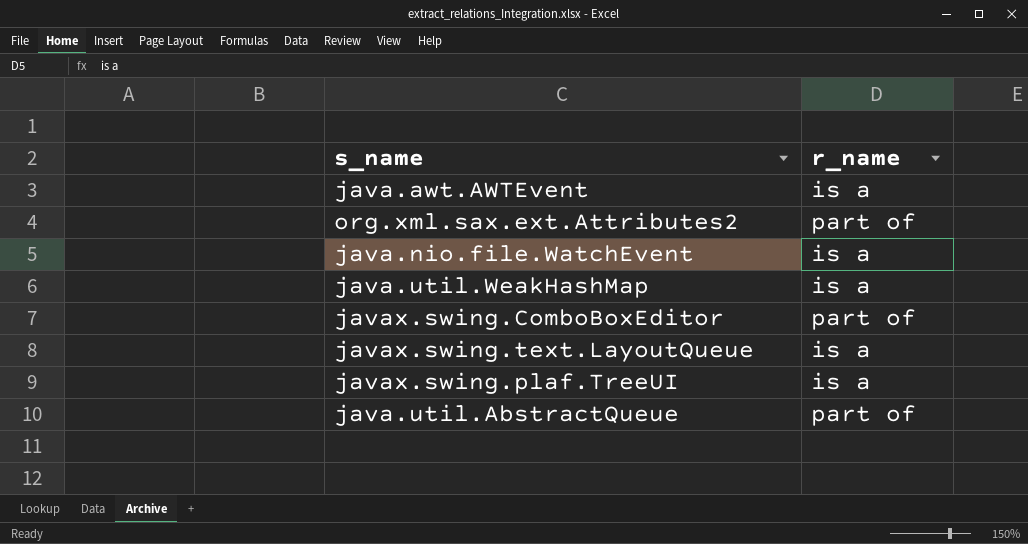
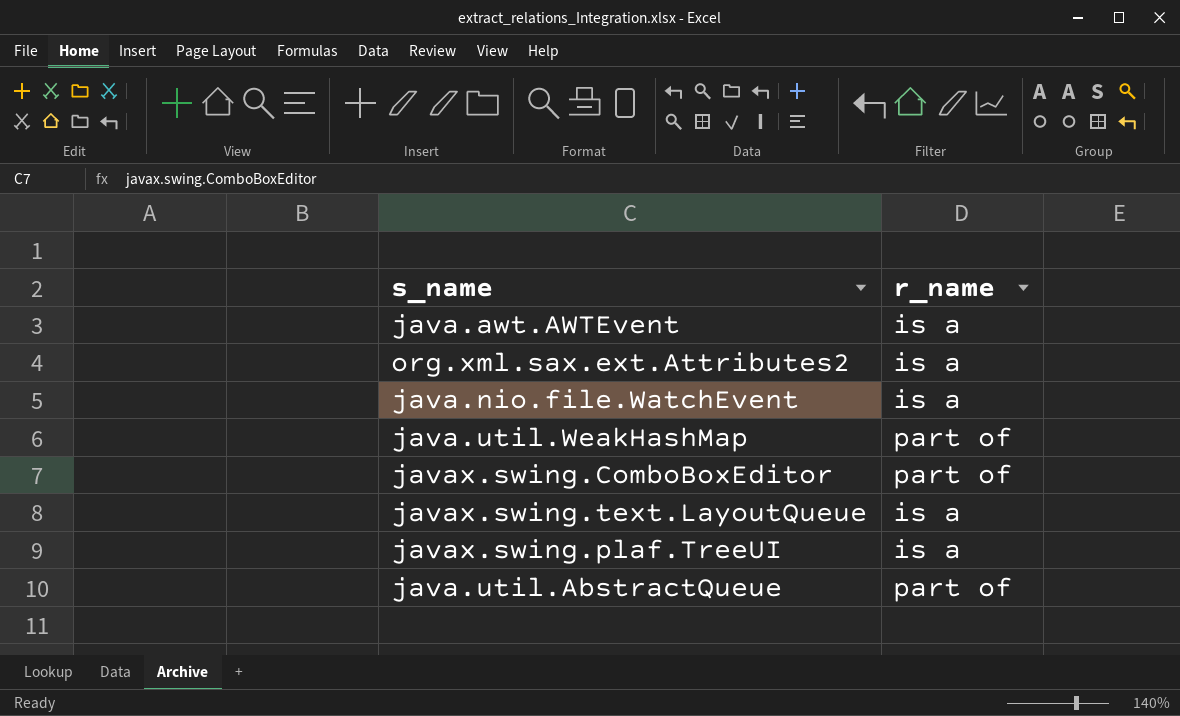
org.xml.sax.ext.Attributes2 | r_name: part of -> is a
java.util.WeakHashMap | r_name: is a -> part of

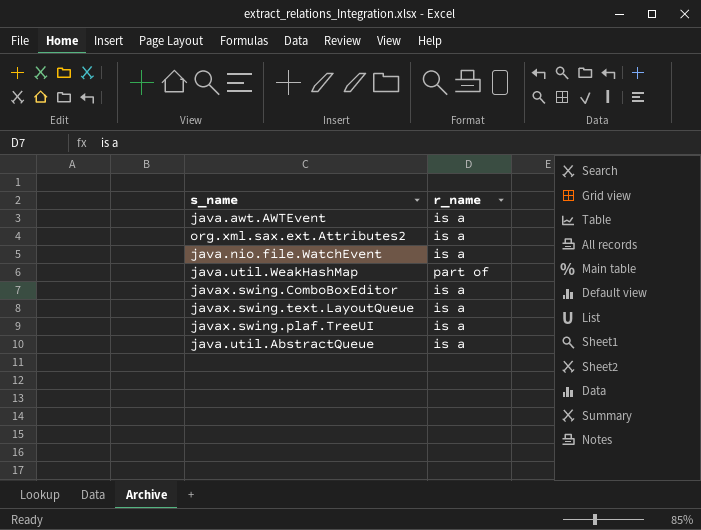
javax.swing.ComboBoxEditor | r_name: part of -> is a
java.util.AbstractQueue | r_name: part of -> is a

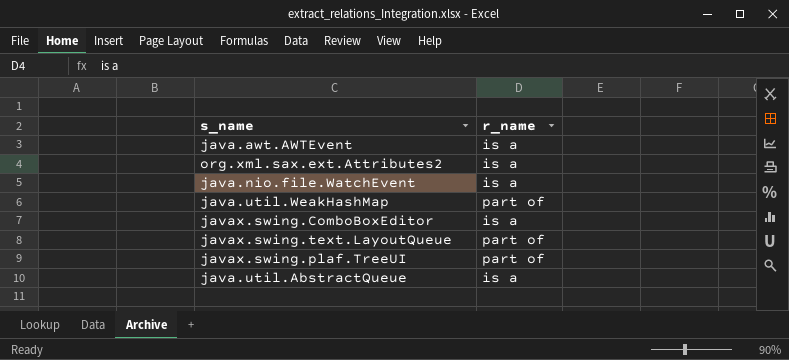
javax.swing.text.LayoutQueue | r_name: is a -> part of
javax.swing.plaf.TreeUI | r_name: is a -> part of

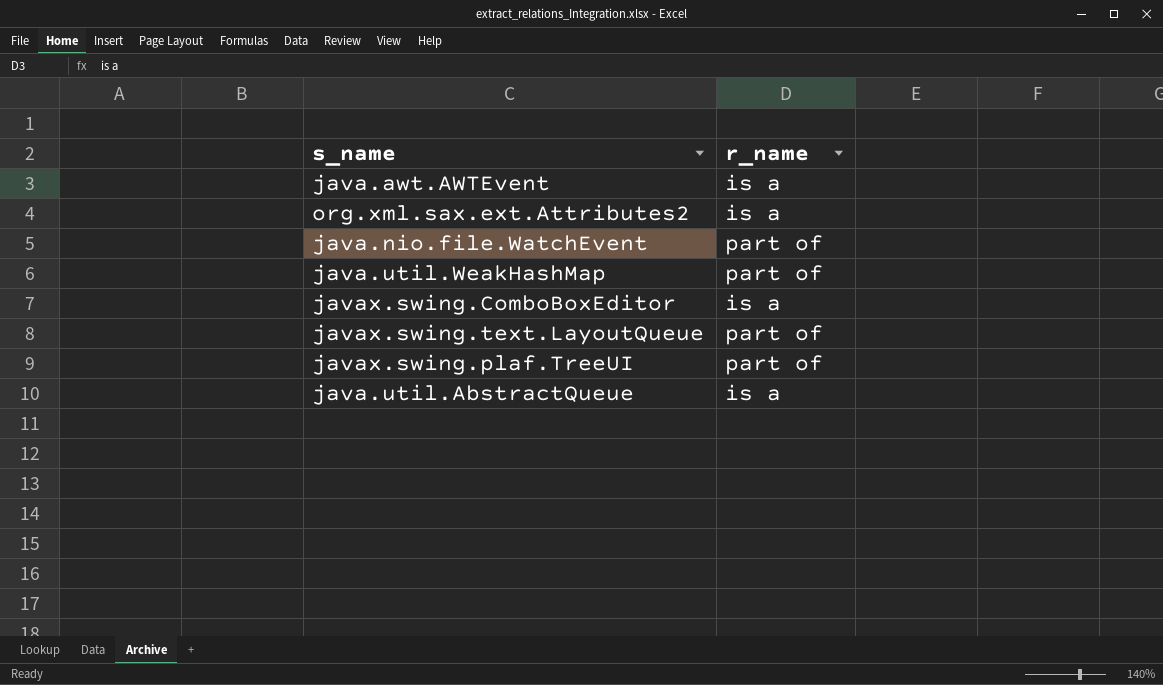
java.nio.file.WatchEvent | r_name: is a -> part of

